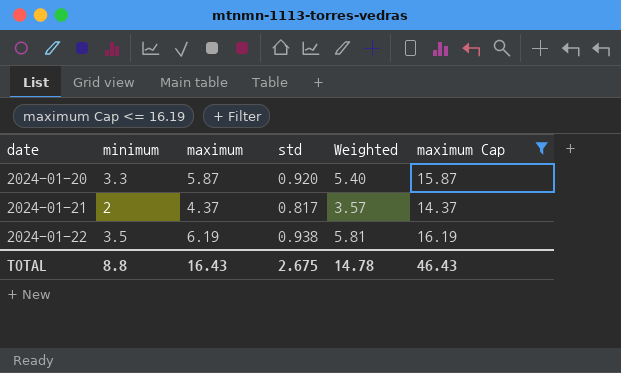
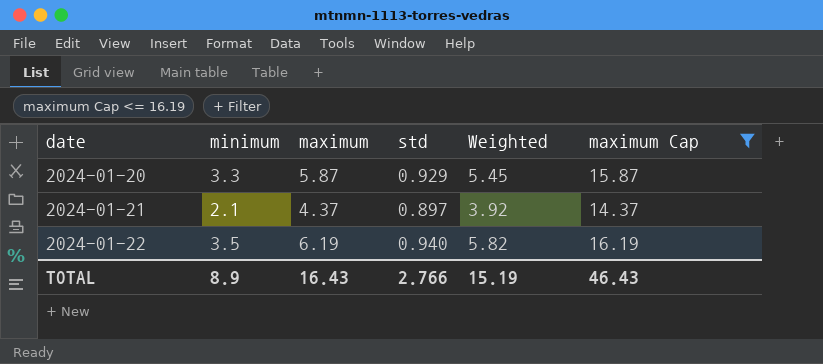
2024-01-20 | std: 0.920 -> 0.929
2024-01-20 | Weighted: 5.40 -> 5.45
2024-01-21 | minimum: 2 -> 2.1
2024-01-21 | std: 0.817 -> 0.897
2024-01-21 | Weighted: 3.57 -> 3.92
2024-01-22 | std: 0.938 -> 0.940
2024-01-22 | Weighted: 5.81 -> 5.82
TOTAL | minimum: 8.8 -> 8.9
TOTAL | std: 2.675 -> 2.766
TOTAL | Weighted: 14.78 -> 15.19

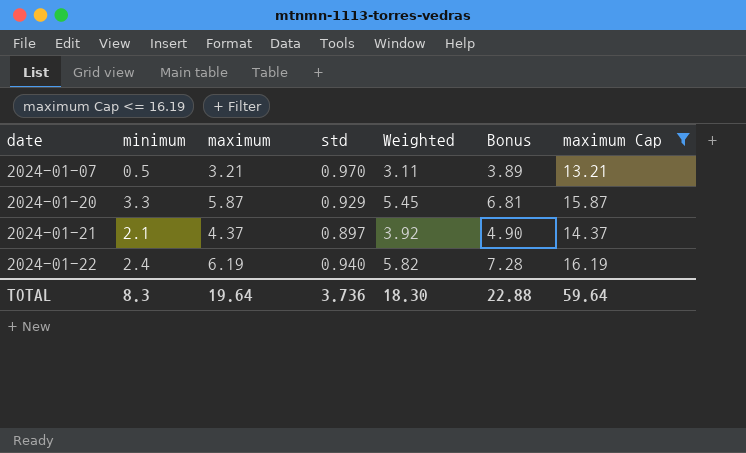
column Bonus | formula: none -> [Weighted] * 1.25
row 2024-01-07: none -> 0.5 | 3.21 | 0.970 | 3.11 | 3.89 | 13.21
2024-01-22 | minimum: 3.5 -> 2.4
TOTAL | minimum: 8.9 -> 8.3
TOTAL | maximum: 16.43 -> 19.64
TOTAL | std: 2.766 -> 3.736
TOTAL | Weighted: 15.19 -> 18.30
TOTAL | maximum Cap: 46.43 -> 59.64

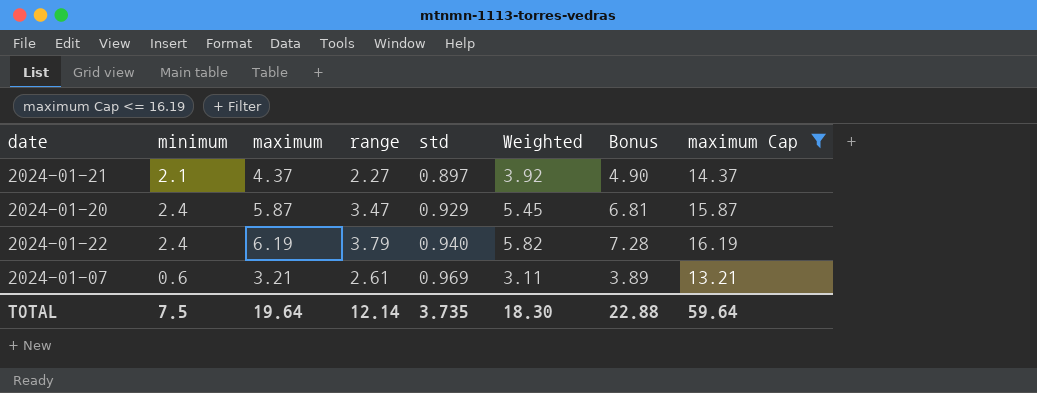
row order: date ascending -> std ascending
column range | formula: none -> [maximum] - [minimum]
2024-01-20 | minimum: 3.3 -> 2.4
2024-01-07 | minimum: 0.5 -> 0.6
2024-01-07 | std: 0.970 -> 0.969
TOTAL | minimum: 8.3 -> 7.5
TOTAL | std: 3.736 -> 3.735

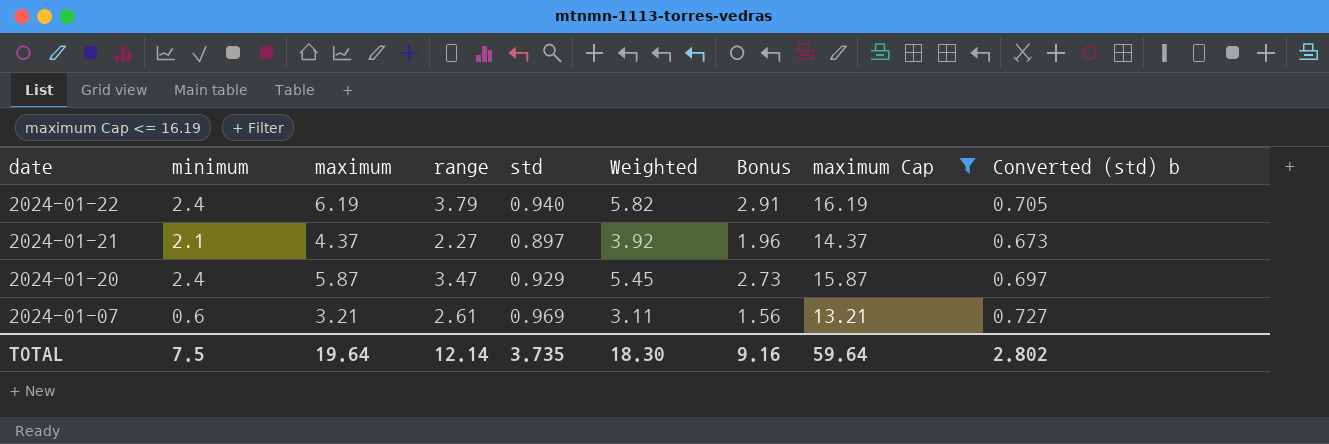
row order: std ascending -> date descending
column Bonus | formula: [Weighted] * 1.25 -> [Weighted] * 0.5
column Converted (std) b | formula: none -> [std] * 0.75
TOTAL | Bonus: 22.88 -> 9.16

